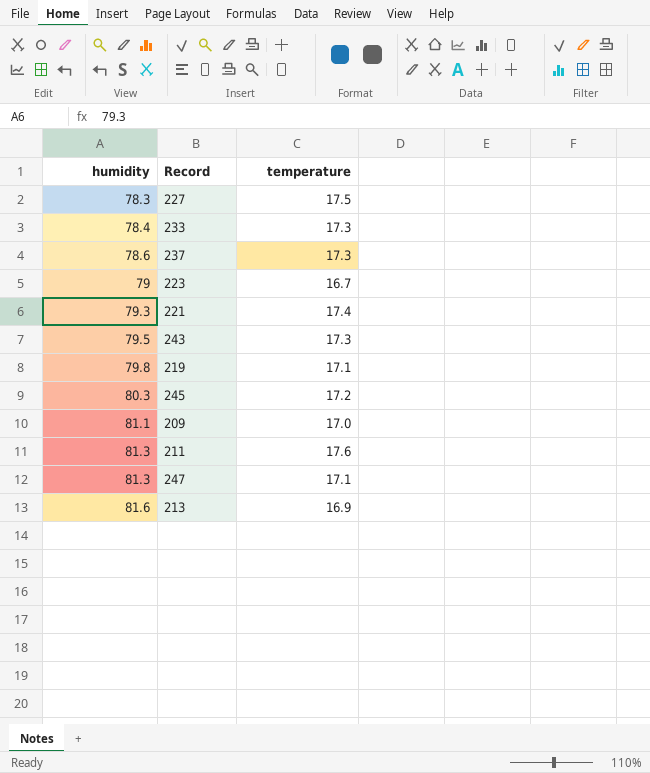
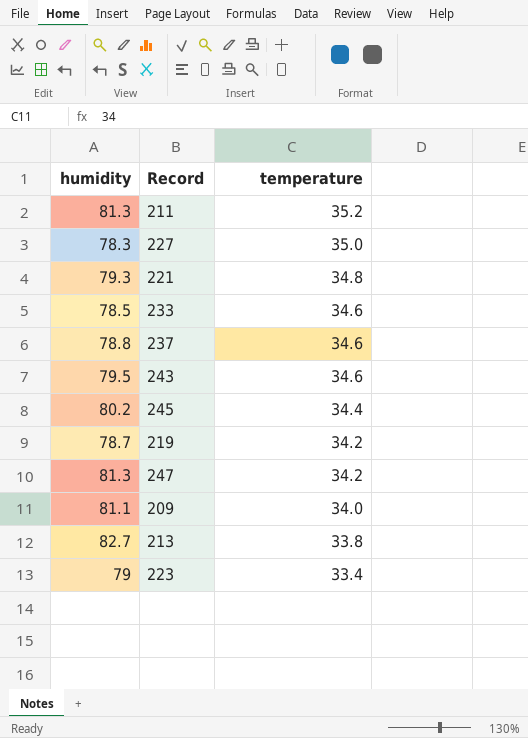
row order: humidity ascending -> temperature descending
211 | temperature: 17.6 -> 35.2
227 | temperature: 17.5 -> 35.0
221 | temperature: 17.4 -> 34.8
233 | humidity: 78.4 -> 78.5
233 | temperature: 17.3 -> 34.6
237 | humidity: 78.6 -> 78.8
237 | temperature: 17.3 -> 34.6
243 | temperature: 17.3 -> 34.6
245 | humidity: 80.3 -> 80.2
245 | temperature: 17.2 -> 34.4
219 | humidity: 79.8 -> 78.7
219 | temperature: 17.1 -> 34.2
247 | temperature: 17.1 -> 34.2
209 | temperature: 17.0 -> 34.0
213 | humidity: 81.6 -> 82.7
213 | temperature: 16.9 -> 33.8
223 | temperature: 16.7 -> 33.4

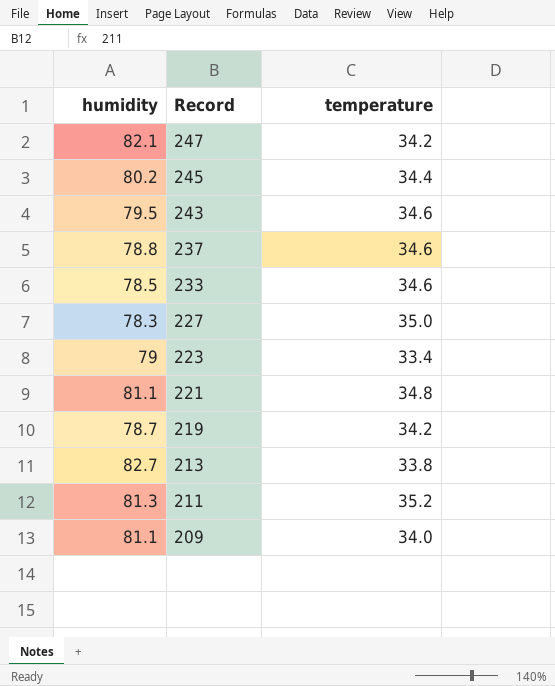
row order: temperature descending -> Record descending
247 | humidity: 81.3 -> 82.1
221 | humidity: 79.3 -> 81.1

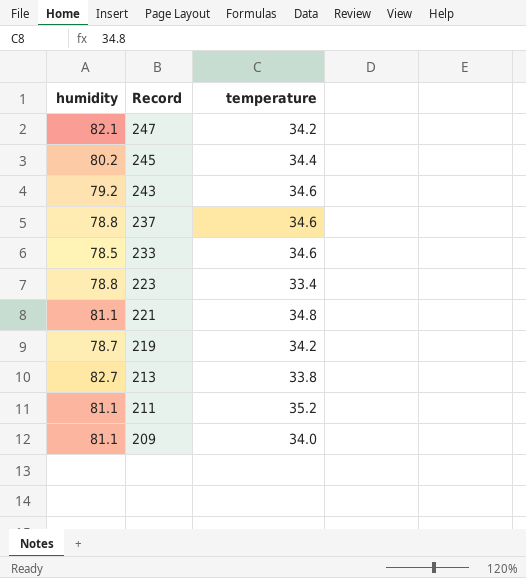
row 227: 78.3 | 35.0 -> none
243 | humidity: 79.5 -> 79.2
223 | humidity: 79 -> 78.8
211 | humidity: 81.3 -> 81.1

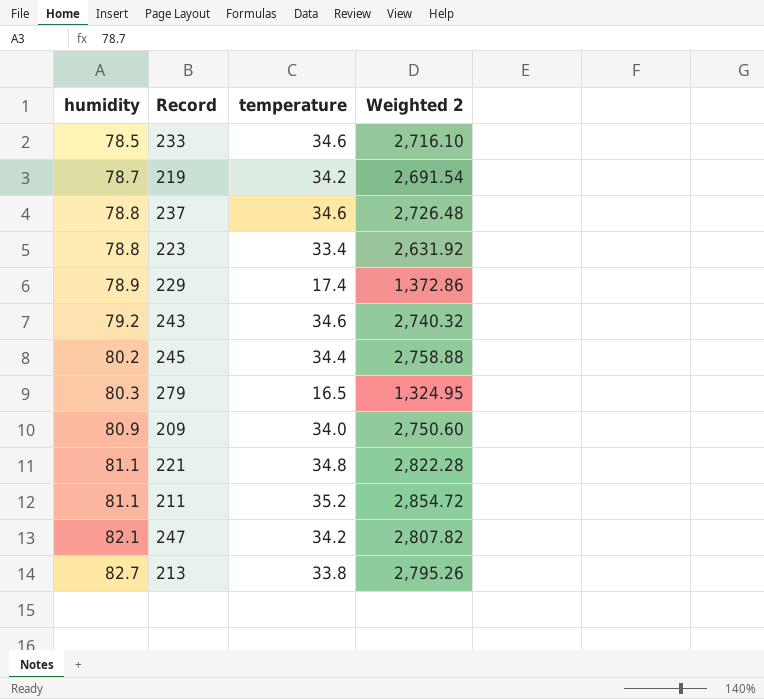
row order: Record descending -> humidity ascending
column Weighted 2 | formula: none -> [humidity] * [temperature]
row 229: none -> 78.9 | 17.4 | 1,372.86
row 279: none -> 80.3 | 16.5 | 1,324.95
209 | humidity: 81.1 -> 80.9

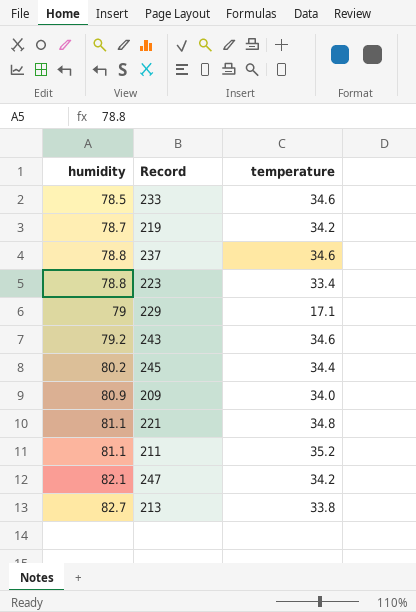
column Weighted 2 | formula: [humidity] * [temperature] -> none
row 279: 80.3 | 16.5 | 1,324.95 -> none
229 | humidity: 78.9 -> 79
229 | temperature: 17.4 -> 17.1

